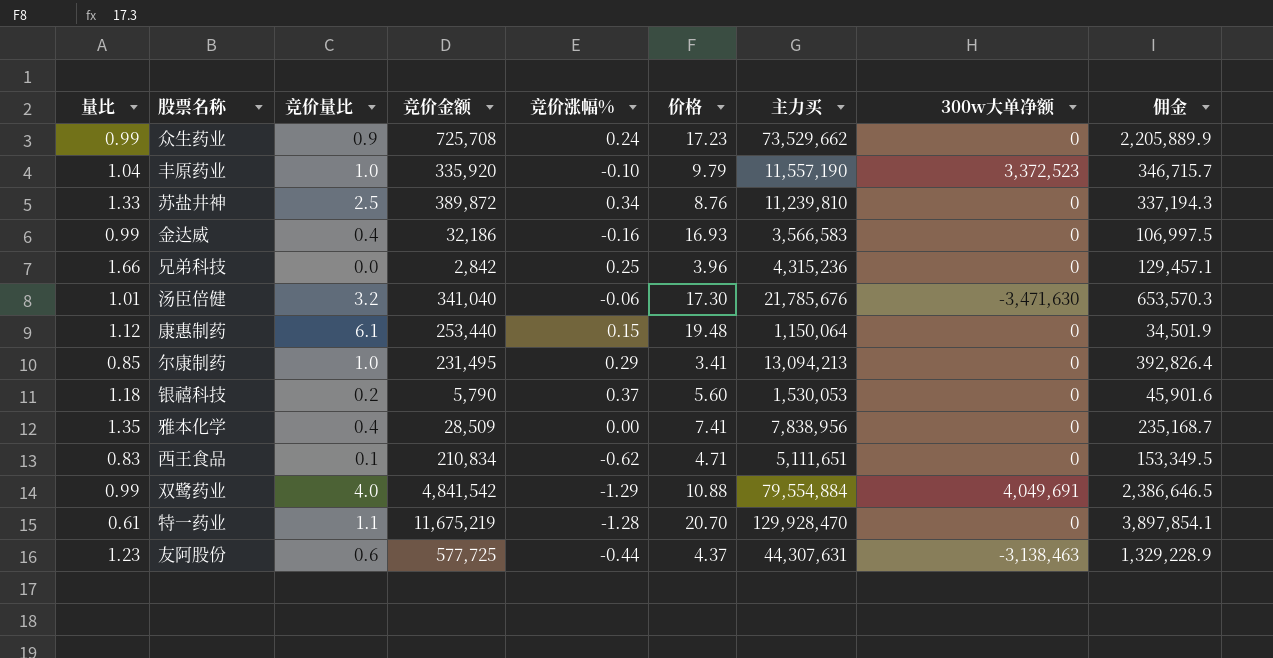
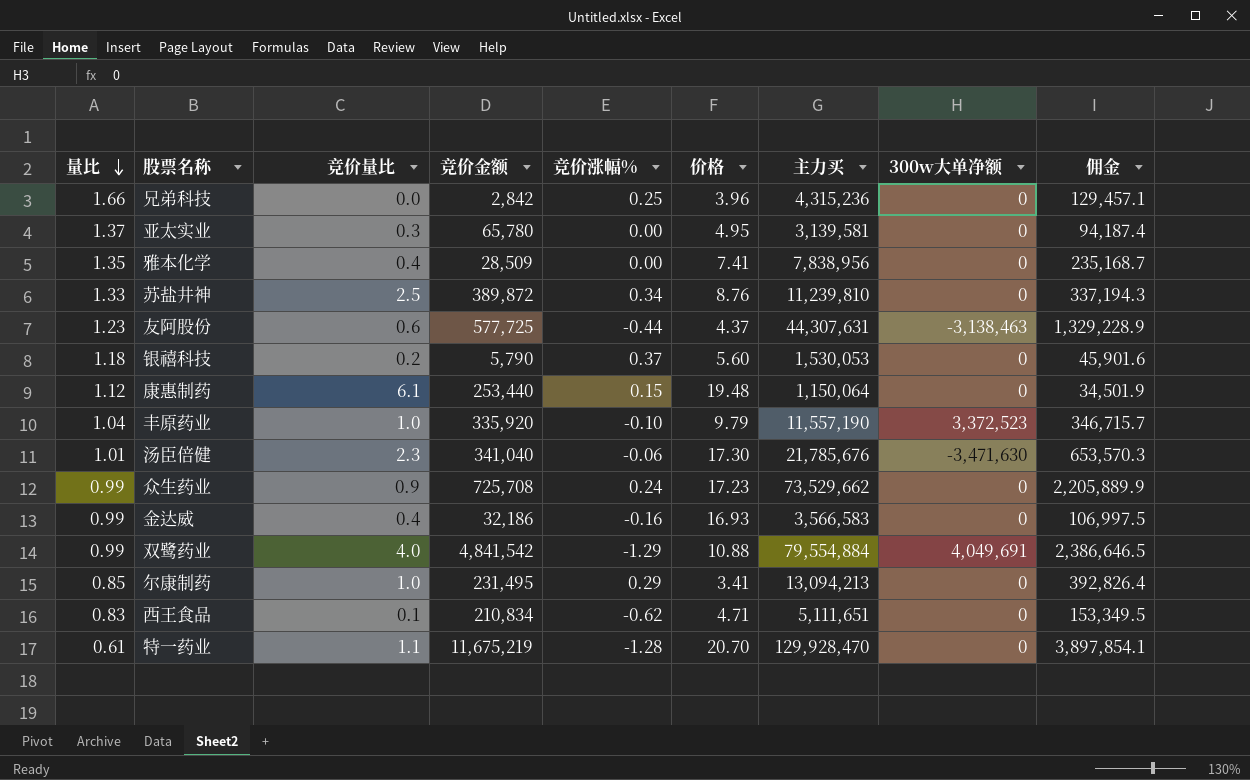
row order: none -> 量比 descending
row 亚太实业: none -> 1.37 | 0.3 | 65,780 | 0.00 | 4.95 | 3,139,581 | 0 | 94,187.4
汤臣倍健 | 竞价量比: 3.2 -> 2.3

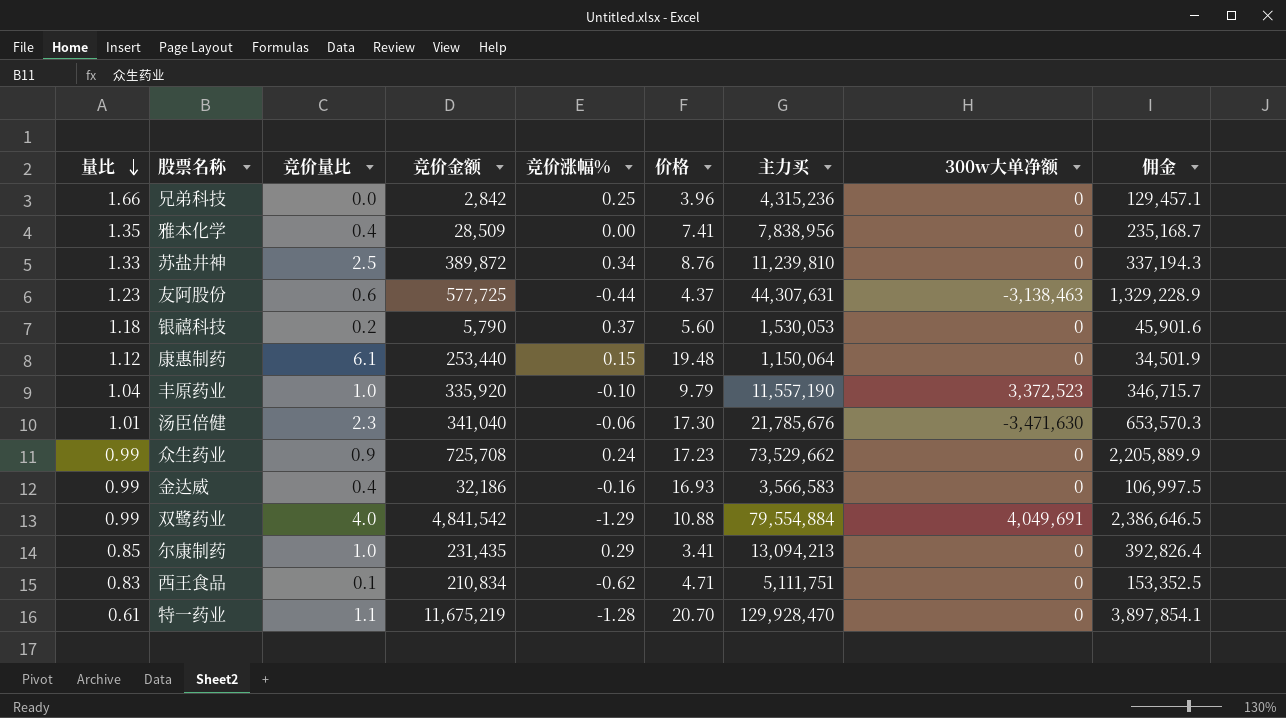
row 亚太实业: 1.37 | 0.3 | 65,780 | 0.00 | 4.95 | 3,139,581 | 0 | 94,187.4 -> none
尔康制药 | 竞价金额: 231,495 -> 231,435
西王食品 | 主力买: 5,111,651 -> 5,111,751
西王食品 | 佣金: 153,349.5 -> 153,352.5

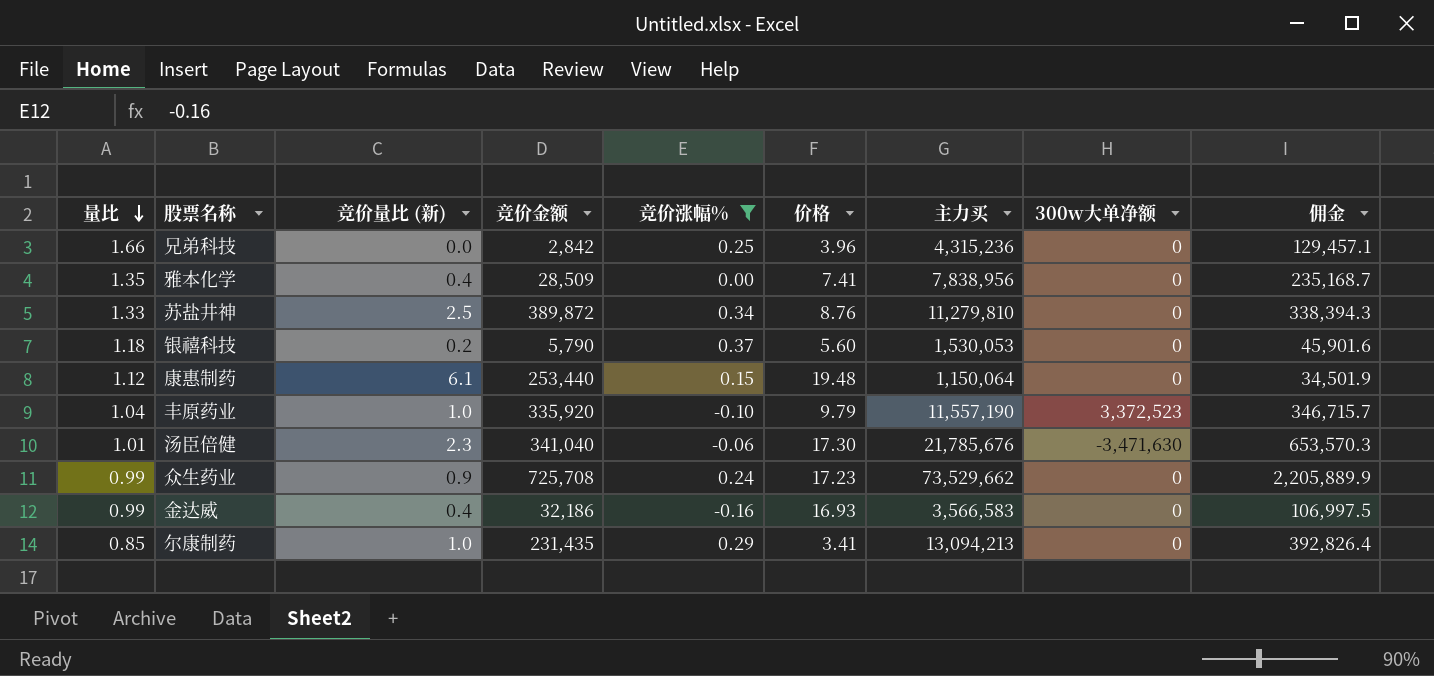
filter: none -> 竞价涨幅% >= -0.16
column name: 竞价量比 -> 竞价量比 (新)
苏盐井神 | 主力买: 11,239,810 -> 11,279,810
苏盐井神 | 佣金: 337,194.3 -> 338,394.3

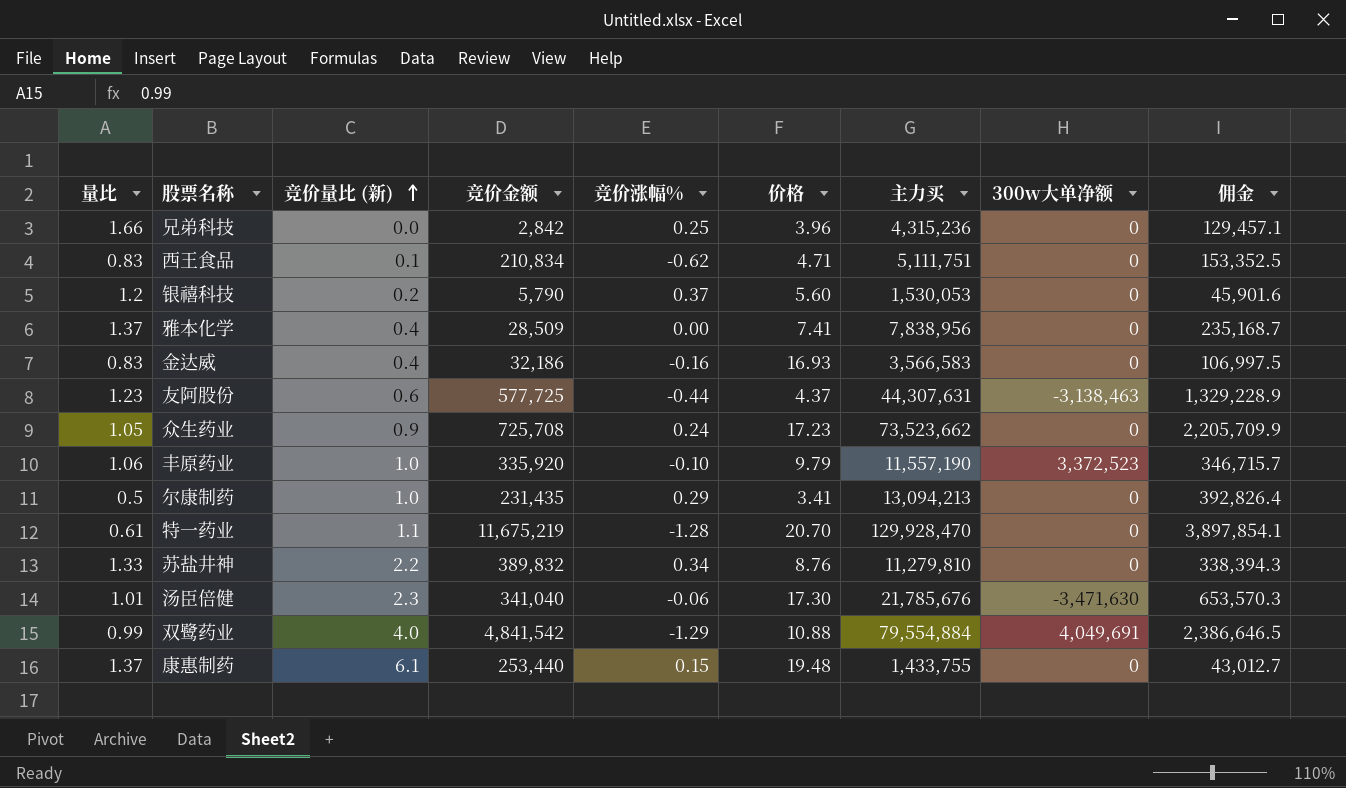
filter: 竞价涨幅% >= -0.16 -> none
row order: 量比 descending -> 竞价量比 (新) ascending
银禧科技 | 量比: 1.18 -> 1.2
雅本化学 | 量比: 1.35 -> 1.37
金达威 | 量比: 0.99 -> 0.83
众生药业 | 量比: 0.99 -> 1.05
众生药业 | 主力买: 73,529,662 -> 73,523,662
众生药业 | 佣金: 2,205,889.9 -> 2,205,709.9
丰原药业 | 量比: 1.04 -> 1.06
尔康制药 | 量比: 0.85 -> 0.5
苏盐井神 | 竞价量比 (新): 2.5 -> 2.2
苏盐井神 | 竞价金额: 389,872 -> 389,832
康惠制药 | 量比: 1.12 -> 1.37
康惠制药 | 主力买: 1,150,064 -> 1,433,755
康惠制药 | 佣金: 34,501.9 -> 43,012.7

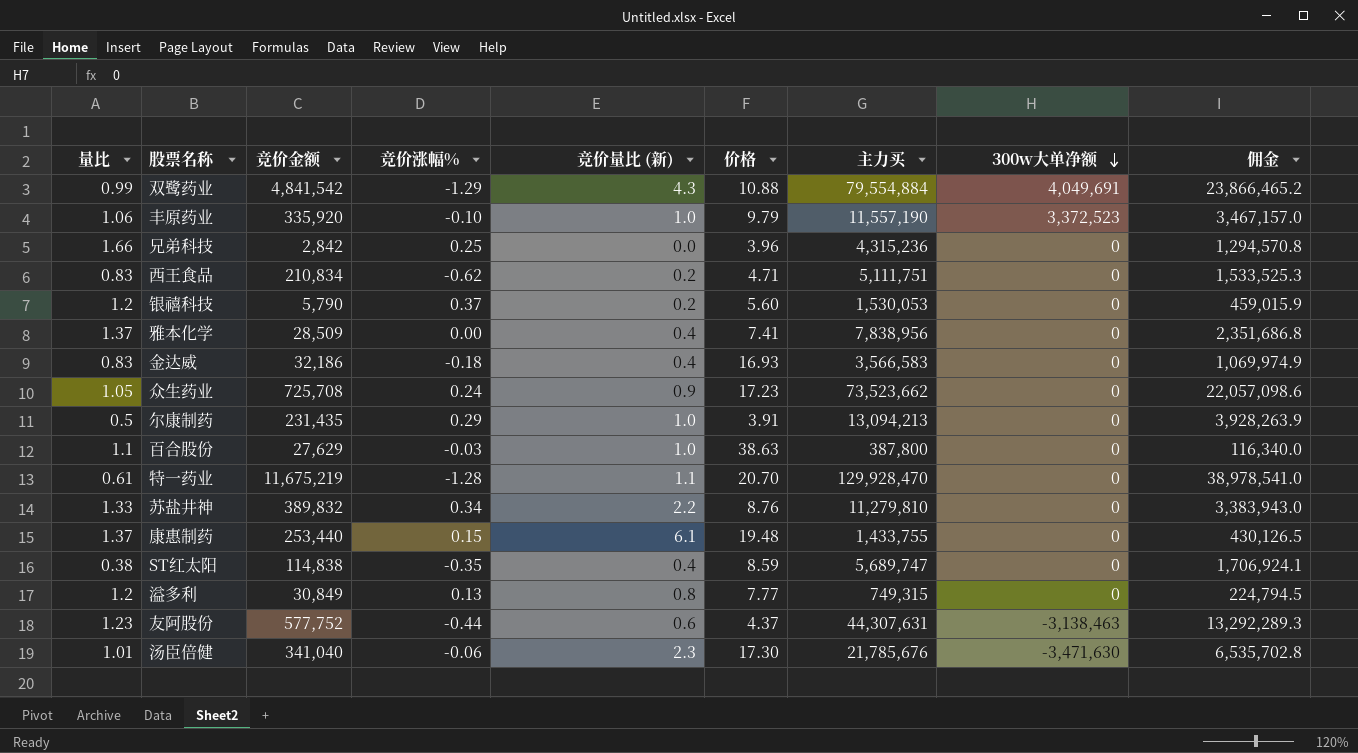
row order: 竞价量比 (新) ascending -> 300w大单净额 descending
column 竞价量比 (新) | position: 3 -> 5
column 佣金 | formula: [主力买] * 0.03 -> [主力买] * 0.3
双鹭药业 | 竞价量比 (新): 4.0 -> 4.3
西王食品 | 竞价量比 (新): 0.1 -> 0.2
金达威 | 竞价涨幅%: -0.16 -> -0.18
尔康制药 | 价格: 3.41 -> 3.91
row 百合股份: none -> 1.1 | 27,629 | -0.03 | 1.0 | 38.63 | 387,800 | 0 | 116,340.0
row ST红太阳: none -> 0.38 | 114,838 | -0.35 | 0.4 | 8.59 | 5,689,747 | 0 | 1,706,924.1
row 溢多利: none -> 1.2 | 30,849 | 0.13 | 0.8 | 7.77 | 749,315 | 0 | 224,794.5
友阿股份 | 竞价金额: 577,725 -> 577,752

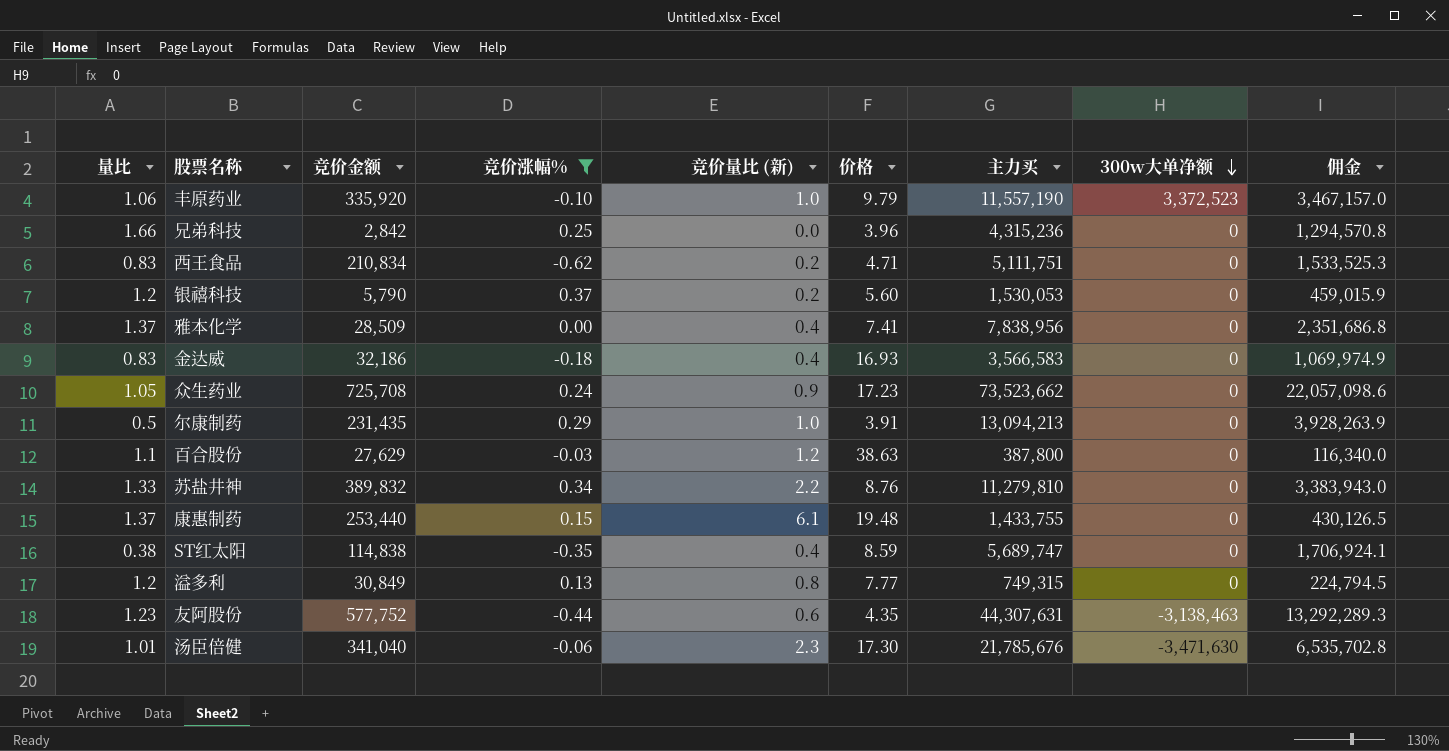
filter: none -> 竞价涨幅% >= -0.62
百合股份 | 竞价量比 (新): 1.0 -> 1.2
友阿股份 | 价格: 4.37 -> 4.35

